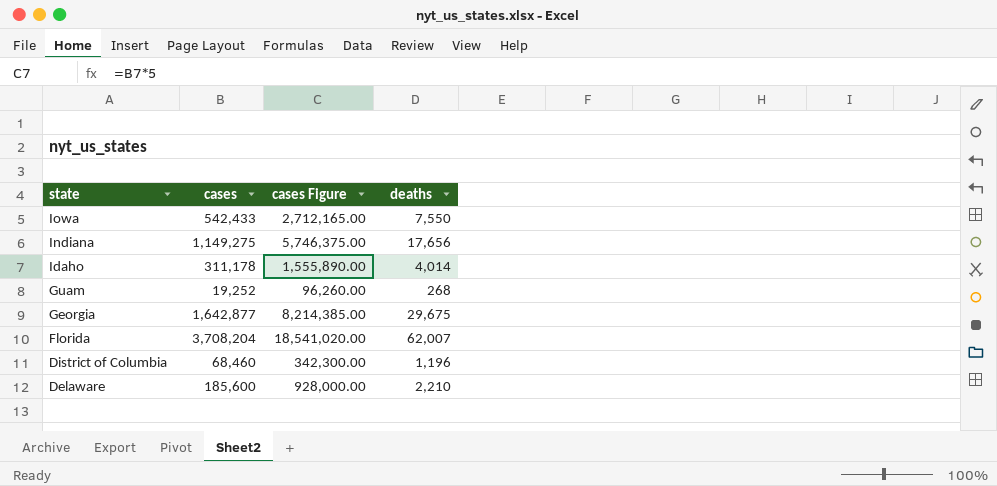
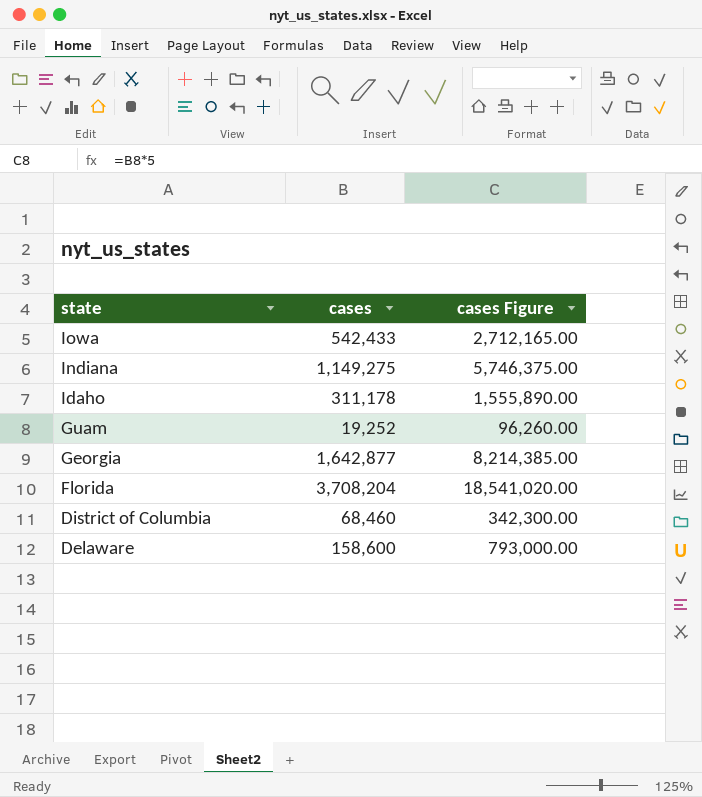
column deaths | position: 4 -> none
Delaware | cases: 185,600 -> 158,600
Delaware | cases Figure: 928,000.00 -> 793,000.00

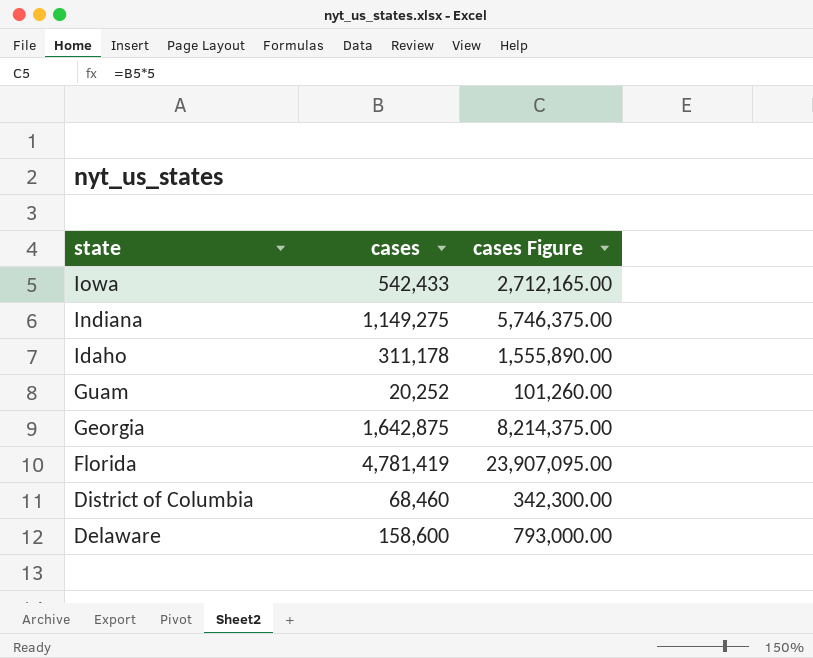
Guam | cases: 19,252 -> 20,252
Guam | cases Figure: 96,260.00 -> 101,260.00
Georgia | cases: 1,642,877 -> 1,642,875
Georgia | cases Figure: 8,214,385.00 -> 8,214,375.00
Florida | cases: 3,708,204 -> 4,781,419
Florida | cases Figure: 18,541,020.00 -> 23,907,095.00

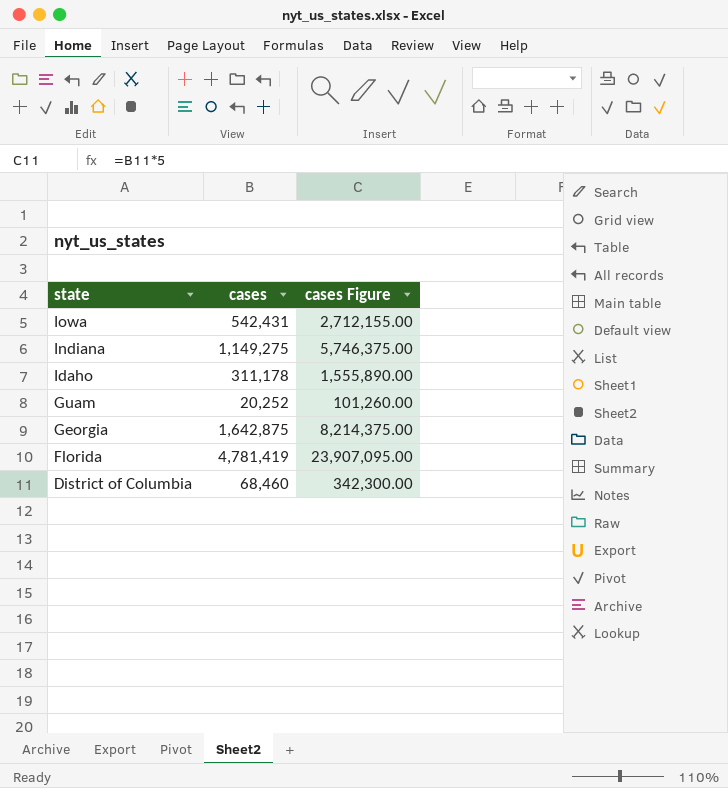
row Delaware: 158,600 | 793,000.00 -> none
Iowa | cases: 542,433 -> 542,431
Iowa | cases Figure: 2,712,165.00 -> 2,712,155.00

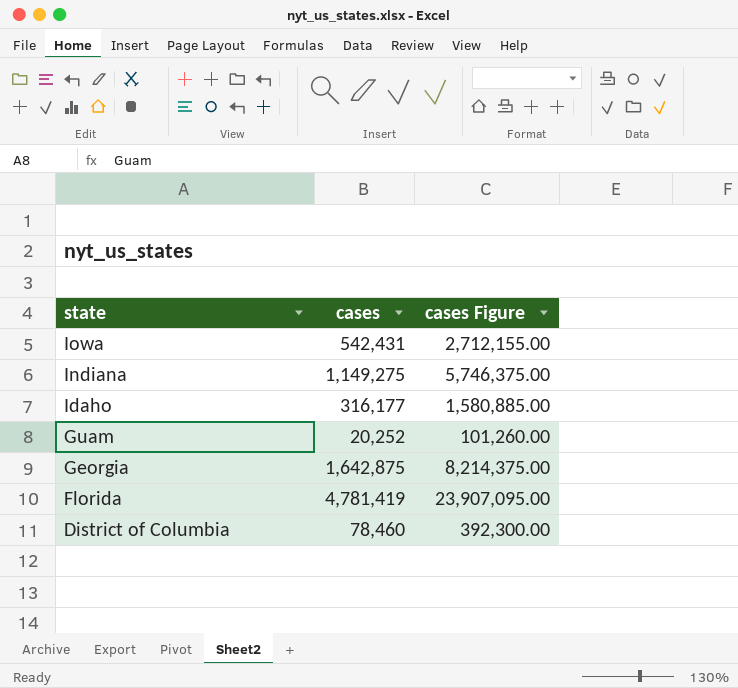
Idaho | cases: 311,178 -> 316,177
Idaho | cases Figure: 1,555,890.00 -> 1,580,885.00
District of Columbia | cases: 68,460 -> 78,460
District of Columbia | cases Figure: 342,300.00 -> 392,300.00

